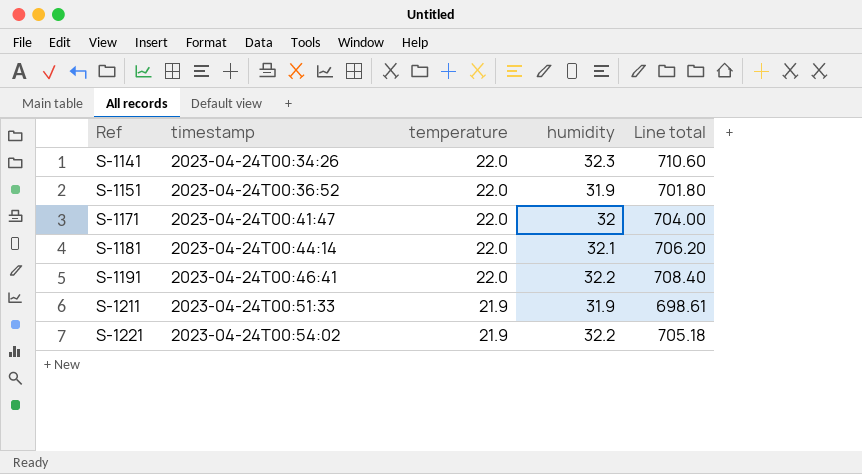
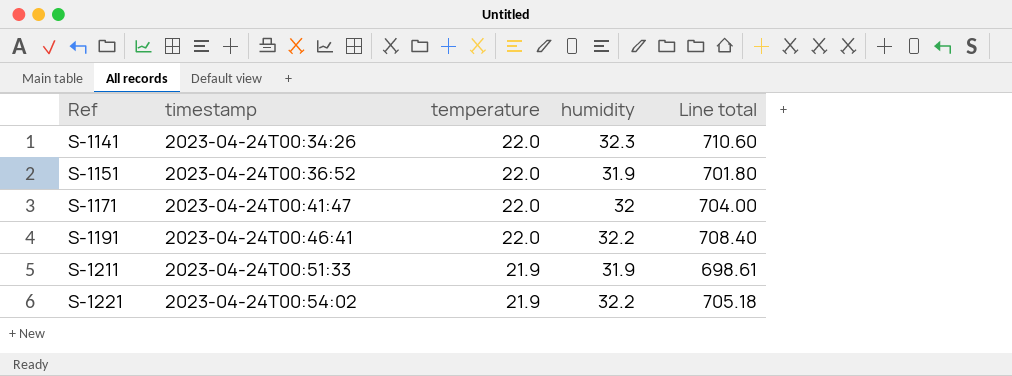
row S-1181: 2023-04-24T00:44:14 | 22.0 | 32.1 | 706.20 -> none

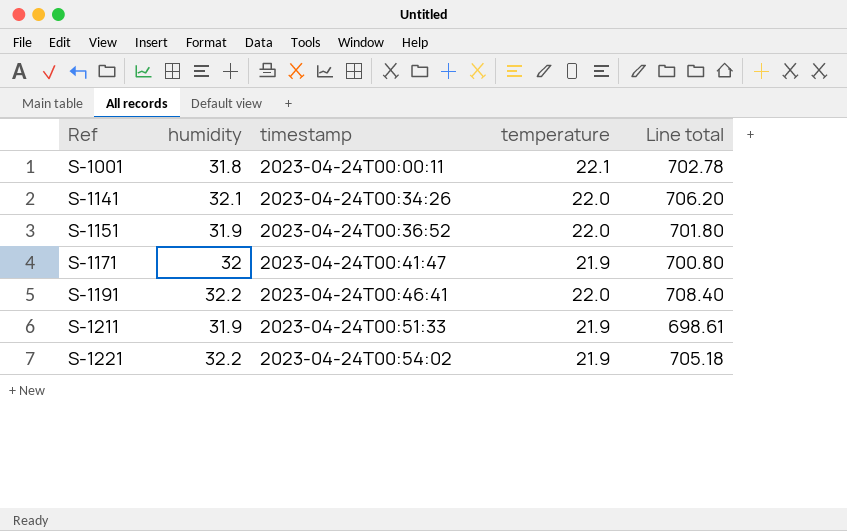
column humidity | position: 4 -> 2
row S-1001: none -> 31.8 | 2023-04-24T00:00:11 | 22.1 | 702.78
S-1141 | humidity: 32.3 -> 32.1
S-1141 | Line total: 710.60 -> 706.20
S-1171 | temperature: 22.0 -> 21.9
S-1171 | Line total: 704.00 -> 700.80

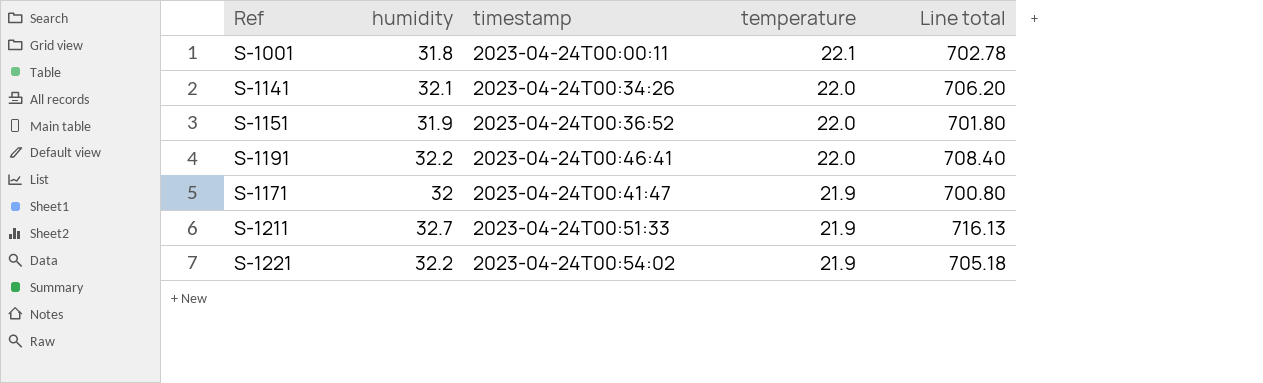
row order: Ref ascending -> temperature descending
S-1211 | humidity: 31.9 -> 32.7
S-1211 | Line total: 698.61 -> 716.13

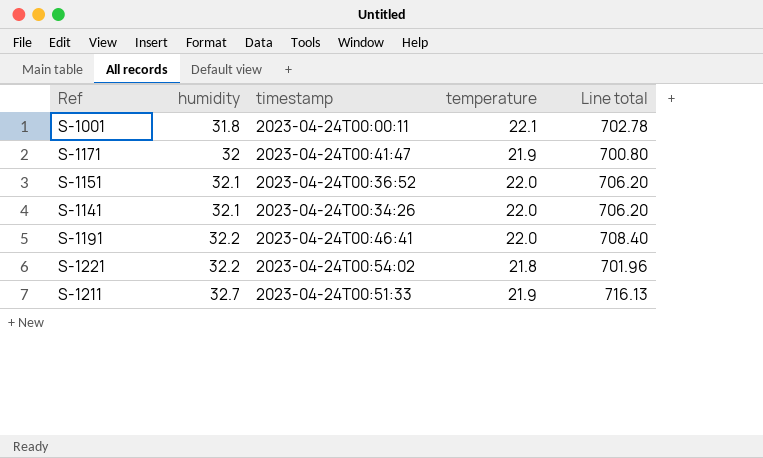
row order: temperature descending -> humidity ascending
S-1151 | humidity: 31.9 -> 32.1
S-1151 | Line total: 701.80 -> 706.20
S-1221 | temperature: 21.9 -> 21.8
S-1221 | Line total: 705.18 -> 701.96

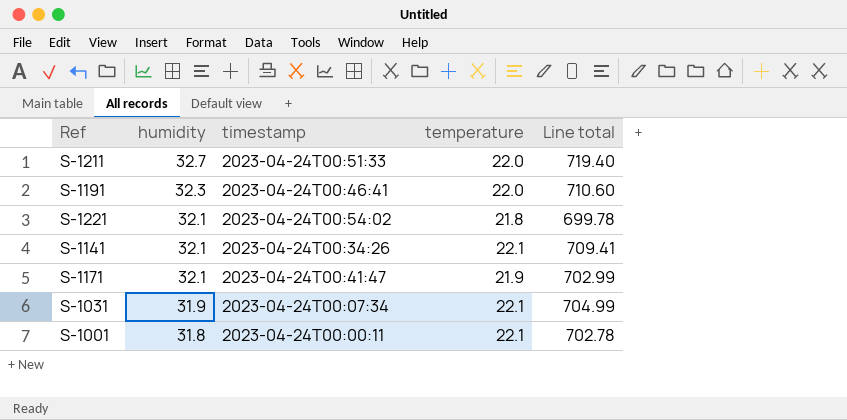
row order: humidity ascending -> humidity descending
row S-1151: 32.1 | 2023-04-24T00:36:52 | 22.0 | 706.20 -> none
S-1211 | temperature: 21.9 -> 22.0
S-1211 | Line total: 716.13 -> 719.40
S-1191 | humidity: 32.2 -> 32.3
S-1191 | Line total: 708.40 -> 710.60
S-1221 | humidity: 32.2 -> 32.1
S-1221 | Line total: 701.96 -> 699.78
S-1141 | temperature: 22.0 -> 22.1
S-1141 | Line total: 706.20 -> 709.41
S-1171 | humidity: 32 -> 32.1
S-1171 | Line total: 700.80 -> 702.99
row S-1031: none -> 31.9 | 2023-04-24T00:07:34 | 22.1 | 704.99

